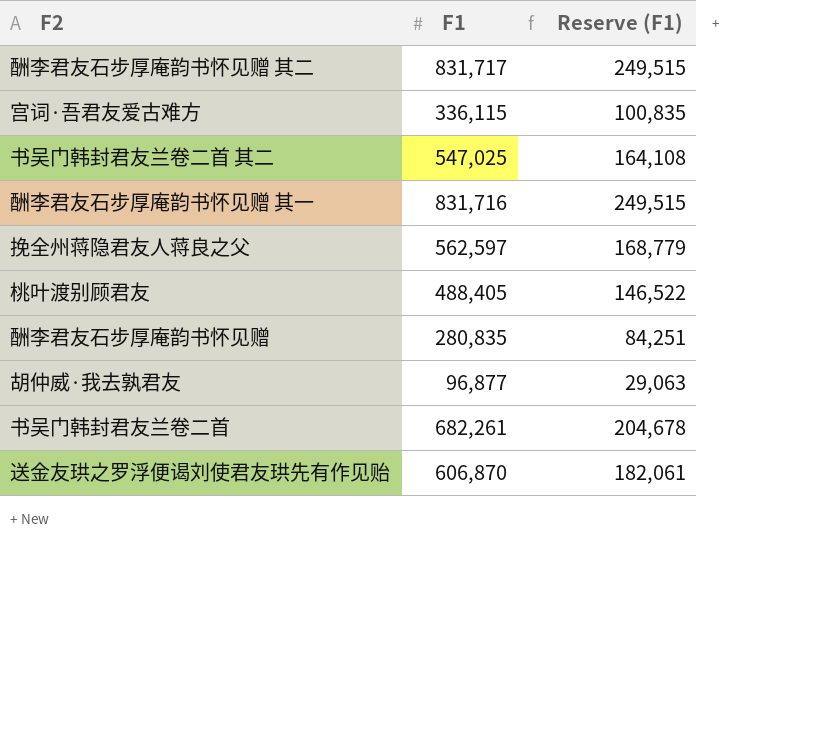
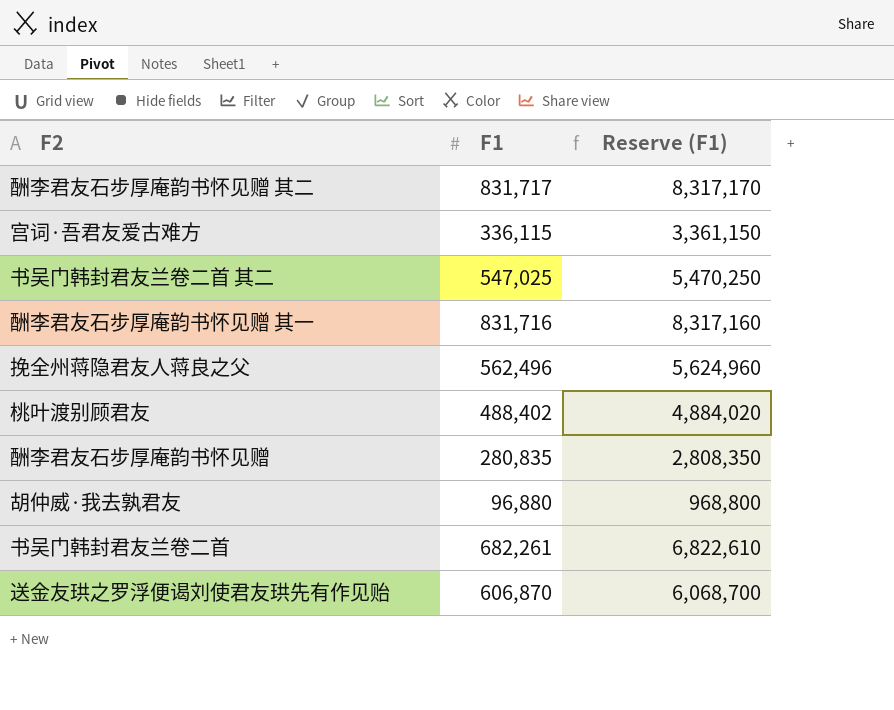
column Reserve (F1) | formula: [F1] * 0.3 -> [F1] * 10
挽全州蒋隐君友人蒋良之父 | F1: 562,597 -> 562,496
桃叶渡别顾君友 | F1: 488,405 -> 488,402
胡仲威·我去孰君友 | F1: 96,877 -> 96,880

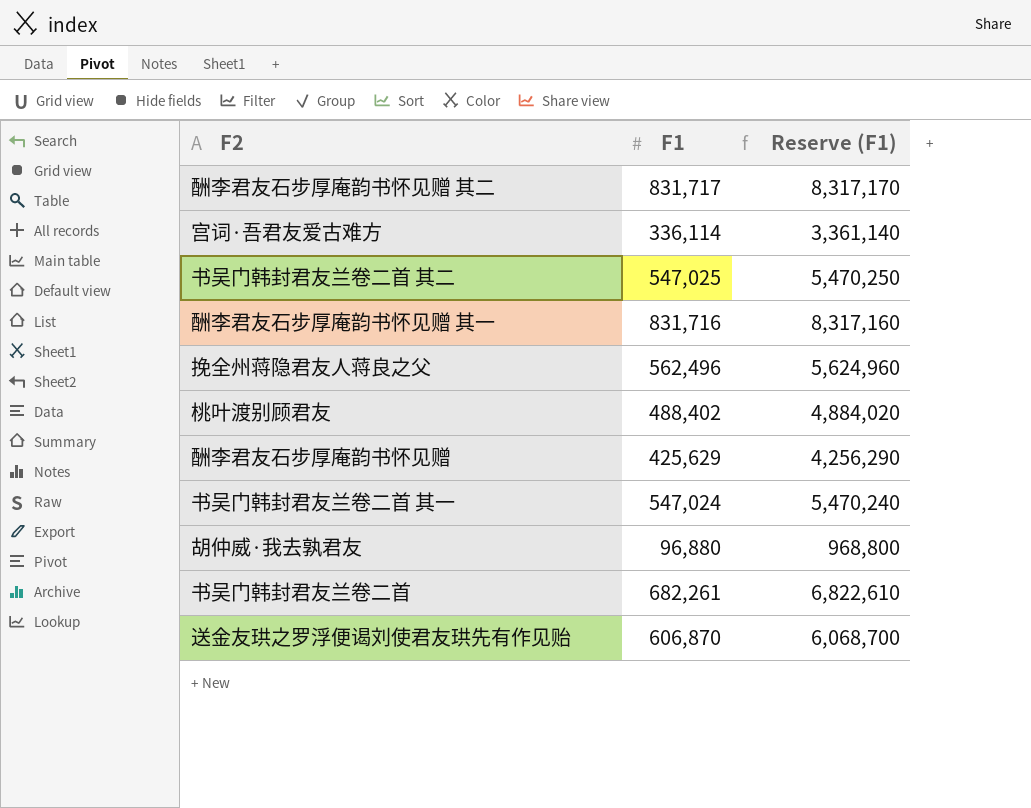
宫词·吾君友爱古难方 | F1: 336,115 -> 336,114
宫词·吾君友爱古难方 | Reserve (F1): 3,361,150 -> 3,361,140
酬李君友石步厚庵韵书怀见赠 | F1: 280,835 -> 425,629
酬李君友石步厚庵韵书怀见赠 | Reserve (F1): 2,808,350 -> 4,256,290
row 书吴门韩封君友兰卷二首 其一: none -> 547,024 | 5,470,240

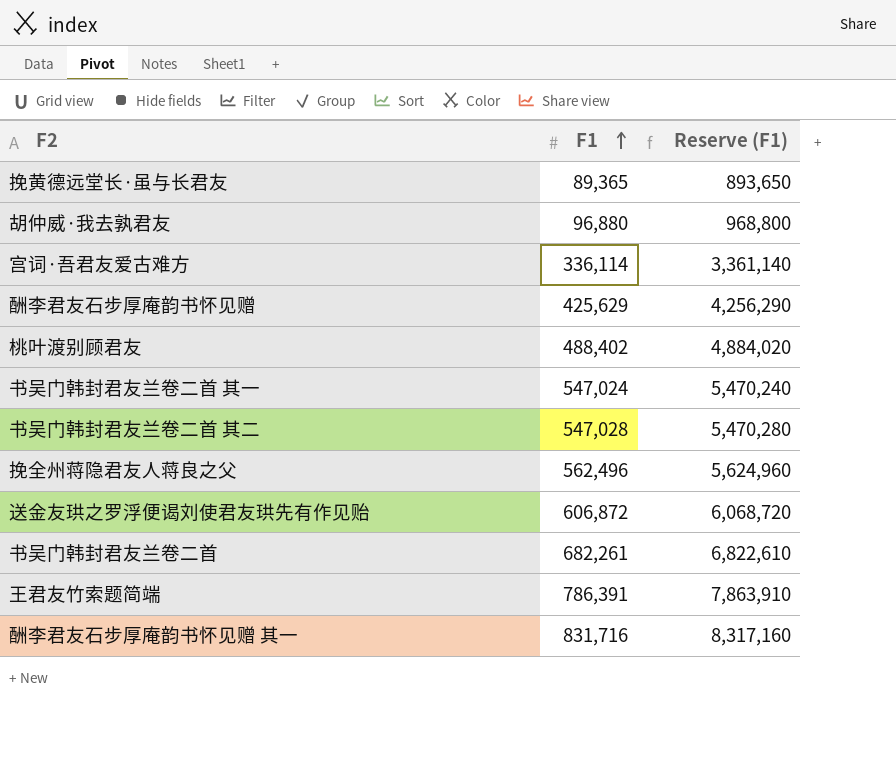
row order: none -> F1 ascending
row 酬李君友石步厚庵韵书怀见赠 其二: 831,717 | 8,317,170 -> none
row 挽黄德远堂长·虽与长君友: none -> 89,365 | 893,650
书吴门韩封君友兰卷二首 其二 | F1: 547,025 -> 547,028
书吴门韩封君友兰卷二首 其二 | Reserve (F1): 5,470,250 -> 5,470,280
送金友珙之罗浮便谒刘使君友珙先有作见贻 | F1: 606,870 -> 606,872
送金友珙之罗浮便谒刘使君友珙先有作见贻 | Reserve (F1): 6,068,700 -> 6,068,720
row 王君友竹索题简端: none -> 786,391 | 7,863,910

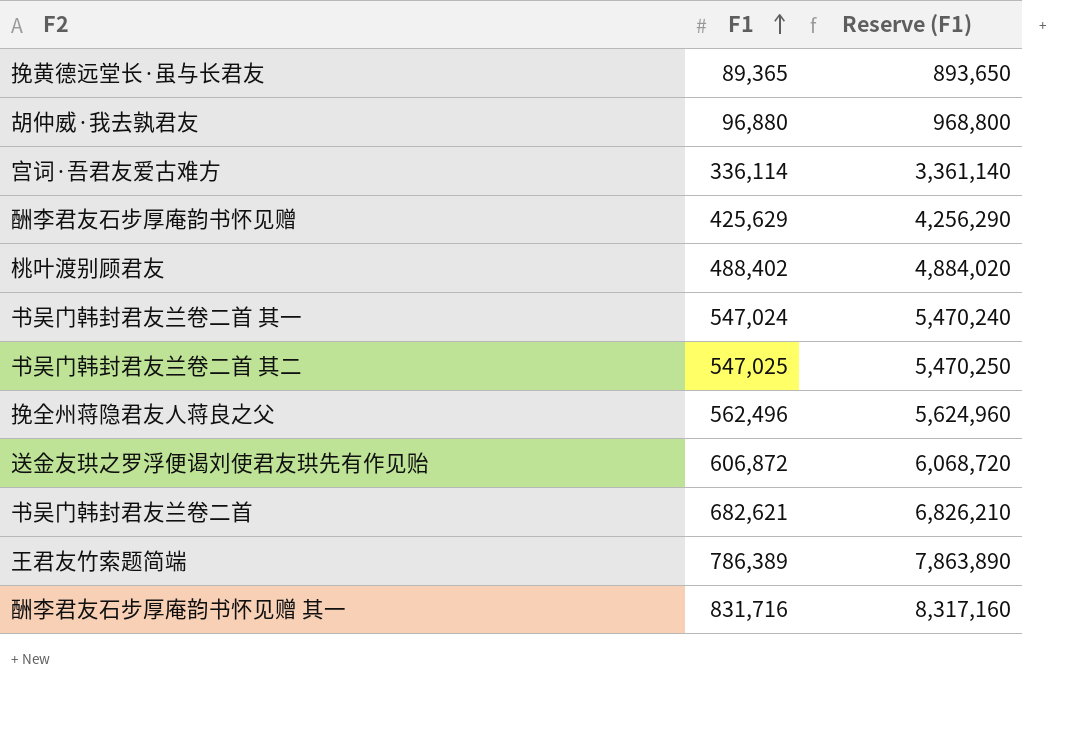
书吴门韩封君友兰卷二首 其二 | F1: 547,028 -> 547,025
书吴门韩封君友兰卷二首 其二 | Reserve (F1): 5,470,280 -> 5,470,250
书吴门韩封君友兰卷二首 | F1: 682,261 -> 682,621
书吴门韩封君友兰卷二首 | Reserve (F1): 6,822,610 -> 6,826,210
王君友竹索题简端 | F1: 786,391 -> 786,389
王君友竹索题简端 | Reserve (F1): 7,863,910 -> 7,863,890

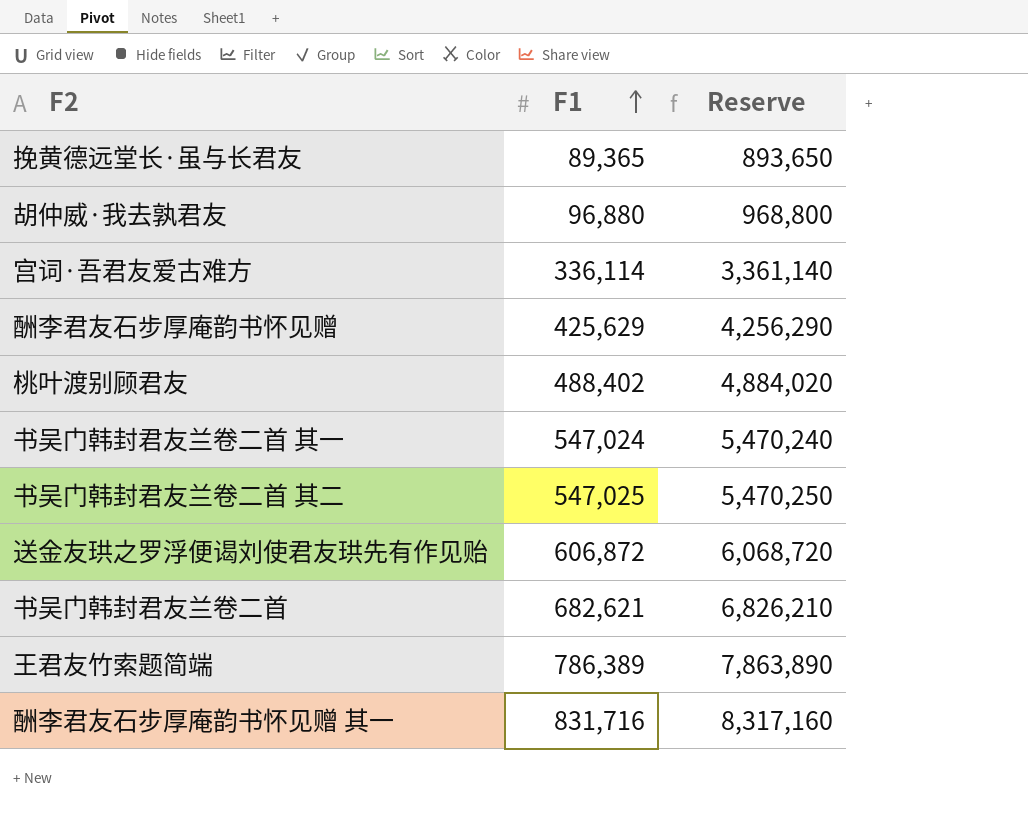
column name: Reserve (F1) -> Reserve
row 挽全州蒋隐君友人蒋良之父: 562,496 | 5,624,960 -> none

